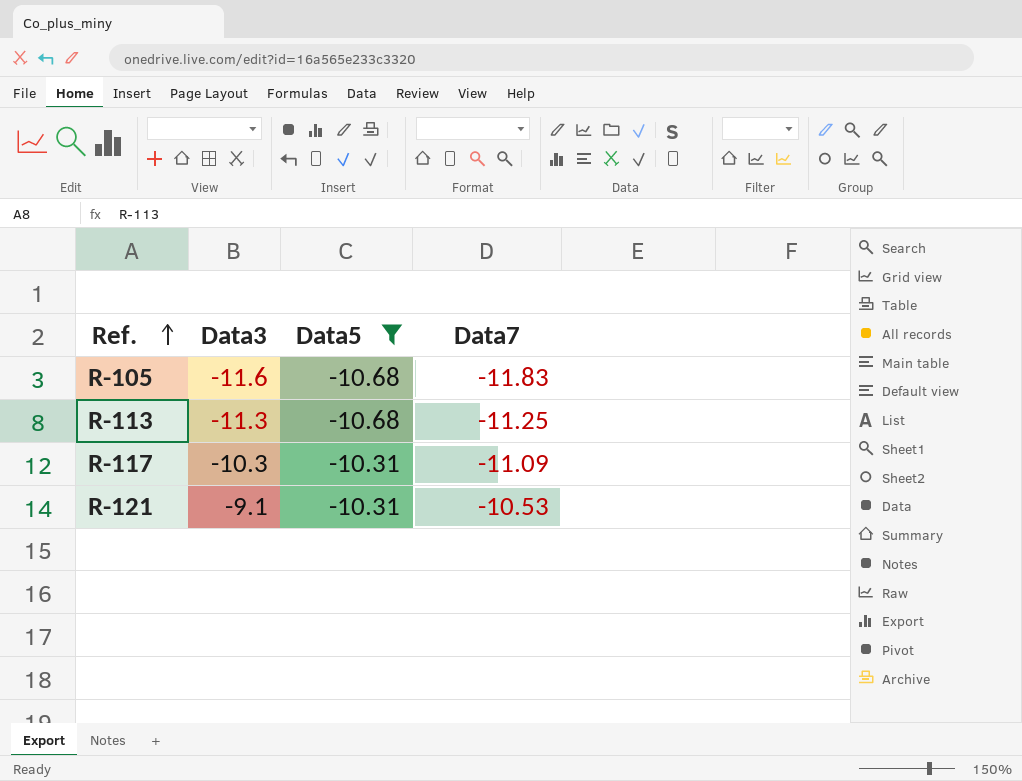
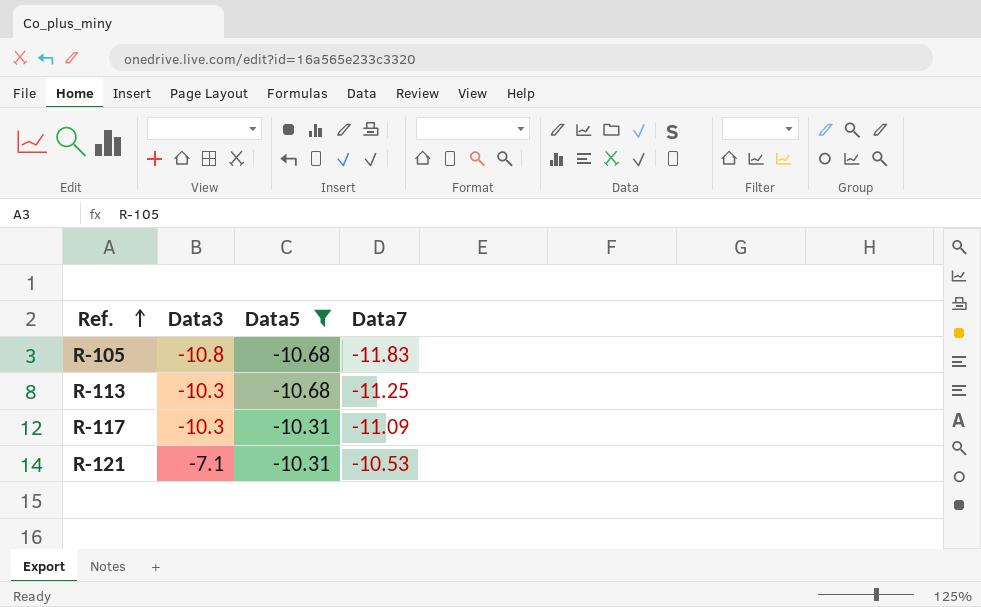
R-105 | Data3: -11.6 -> -10.8
R-113 | Data3: -11.3 -> -10.3
R-121 | Data3: -9.1 -> -7.1

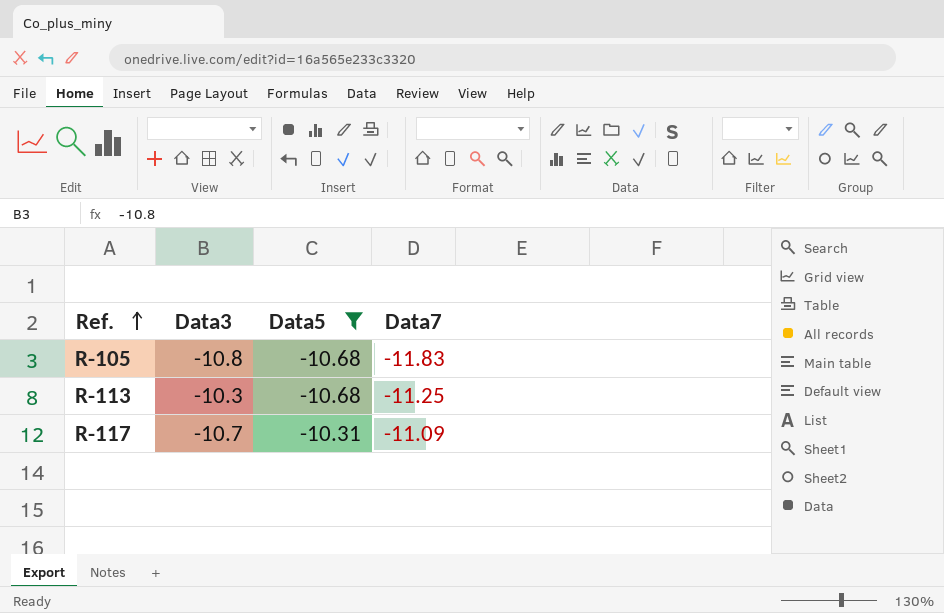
row R-121: -7.1 | -10.31 | -10.53 -> none
R-117 | Data3: -10.3 -> -10.7

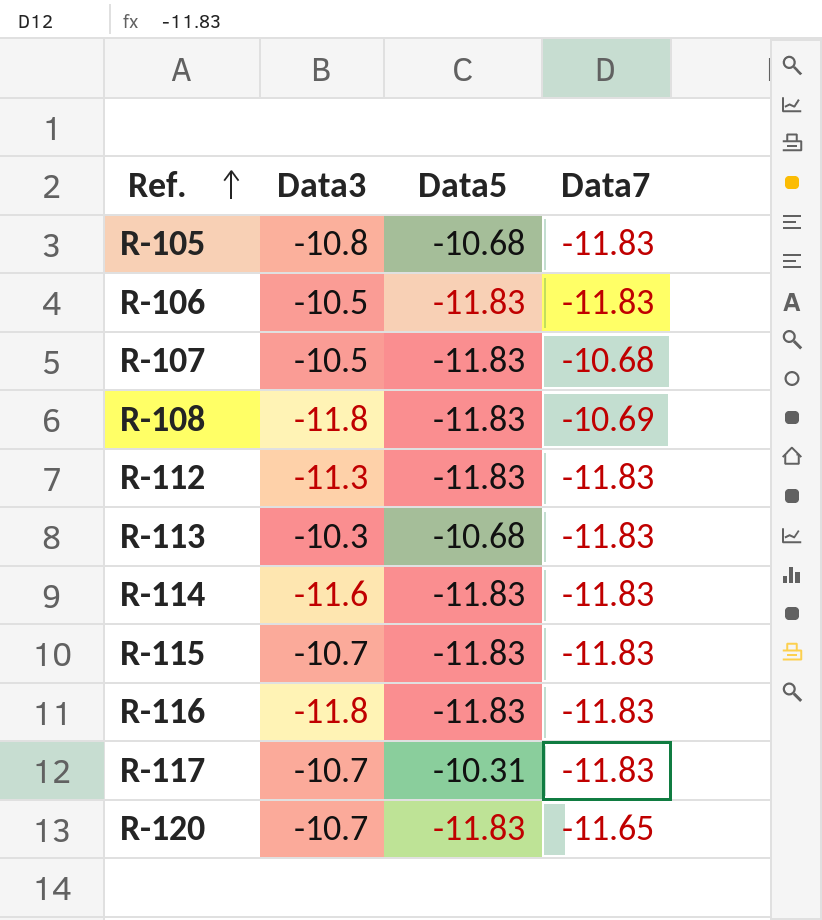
filter: Data5 != -11.83 -> none
R-113 | Data7: -11.25 -> -11.83
R-117 | Data7: -11.09 -> -11.83

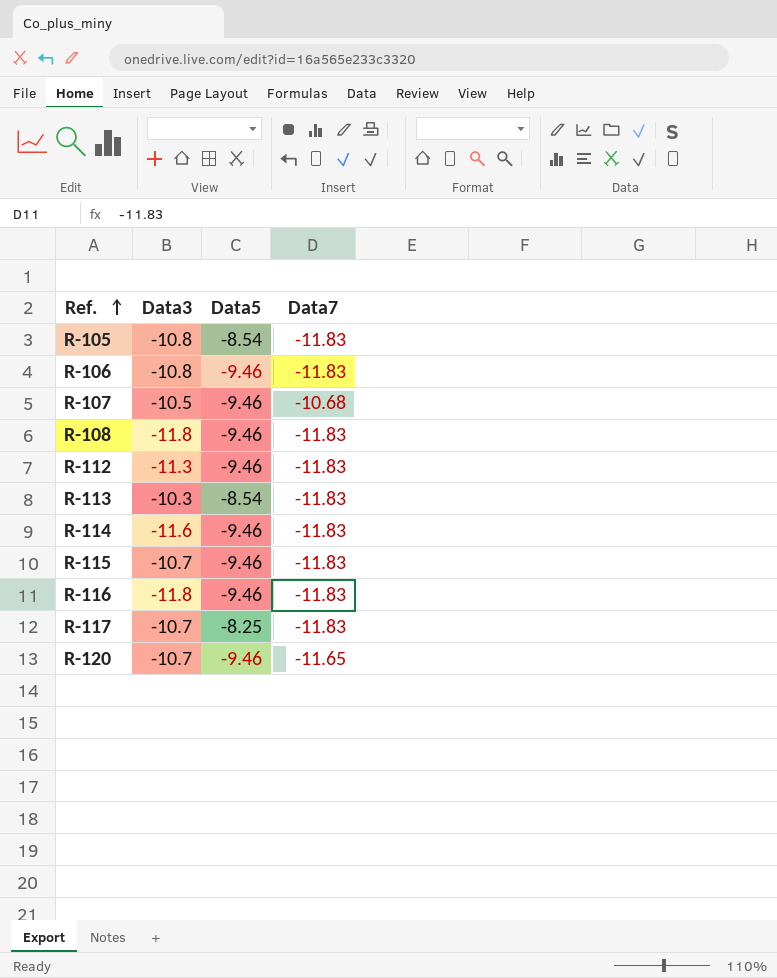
R-105 | Data5: -10.68 -> -8.54
R-106 | Data3: -10.5 -> -10.8
R-106 | Data5: -11.83 -> -9.46
R-107 | Data5: -11.83 -> -9.46
R-108 | Data5: -11.83 -> -9.46
R-108 | Data7: -10.69 -> -11.83
R-112 | Data5: -11.83 -> -9.46
R-113 | Data5: -10.68 -> -8.54
R-114 | Data5: -11.83 -> -9.46
R-115 | Data5: -11.83 -> -9.46
R-116 | Data5: -11.83 -> -9.46
R-117 | Data5: -10.31 -> -8.25
R-120 | Data5: -11.83 -> -9.46

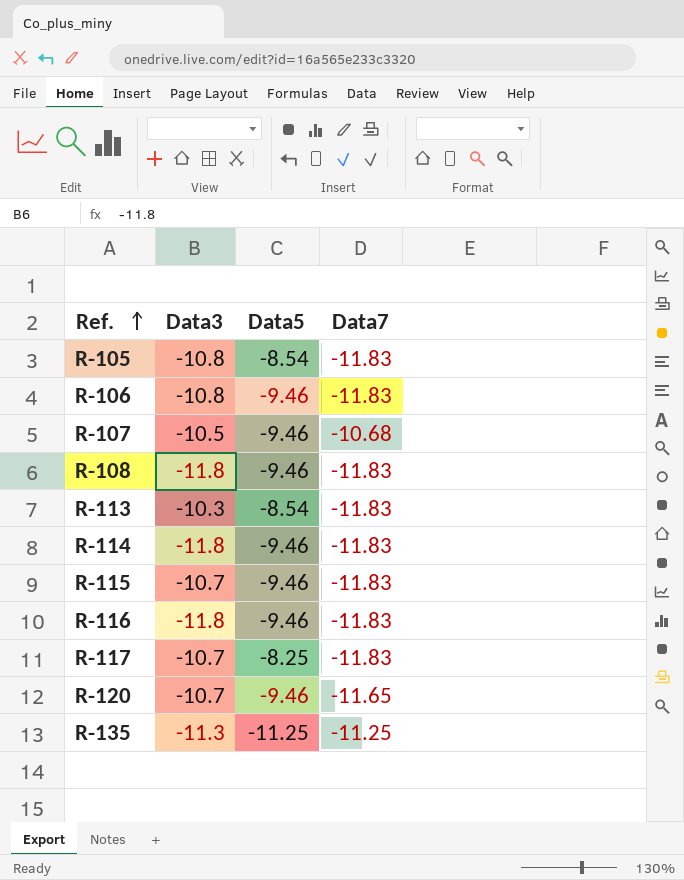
row R-112: -11.3 | -9.46 | -11.83 -> none
R-114 | Data3: -11.6 -> -11.8
row R-135: none -> -11.3 | -11.25 | -11.25

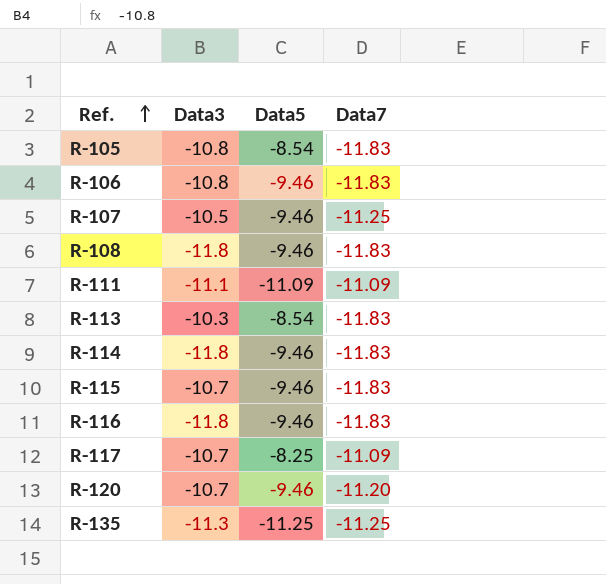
R-107 | Data7: -10.68 -> -11.25
row R-111: none -> -11.1 | -11.09 | -11.09
R-117 | Data7: -11.83 -> -11.09
R-120 | Data7: -11.65 -> -11.20

